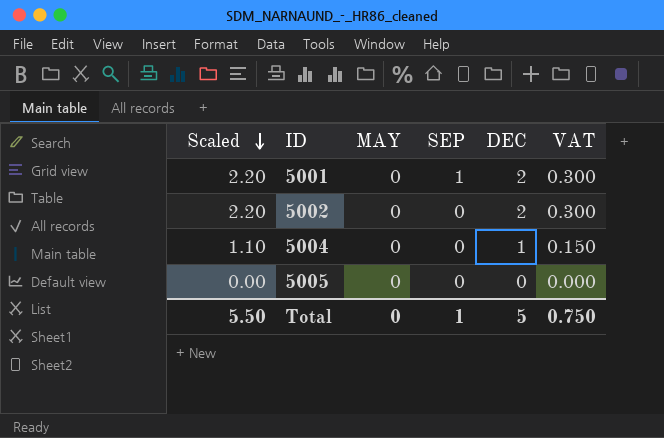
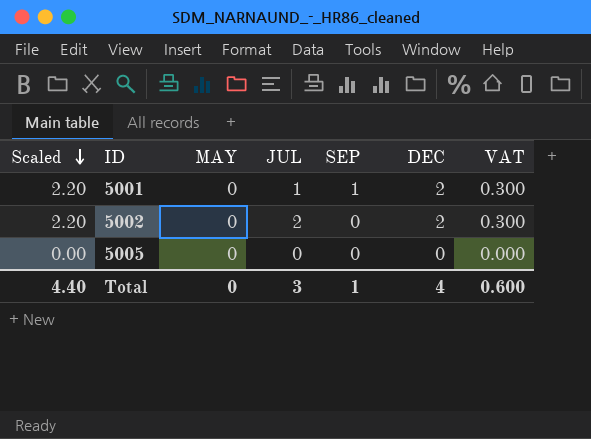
column JUL | position: none -> 4
row 5004: 1.10 | 0 | 0 | 1 | 0.150 -> none
Total | Scaled: 5.50 -> 4.40
Total | DEC: 5 -> 4
Total | VAT: 0.750 -> 0.600

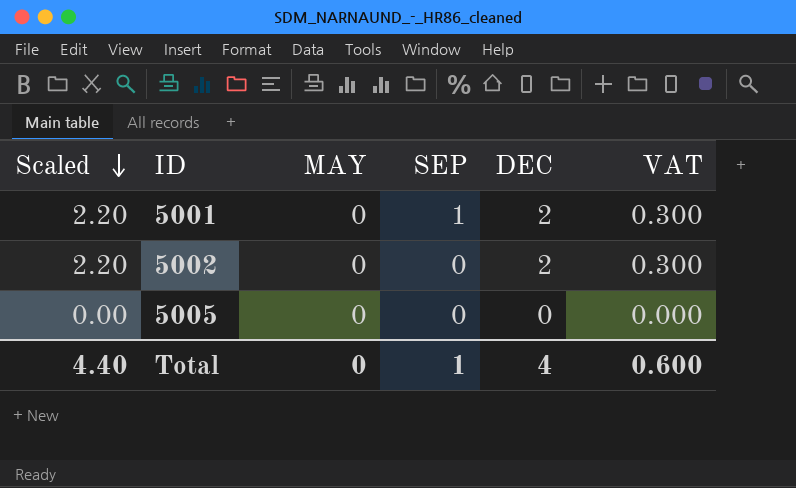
column JUL | position: 4 -> none

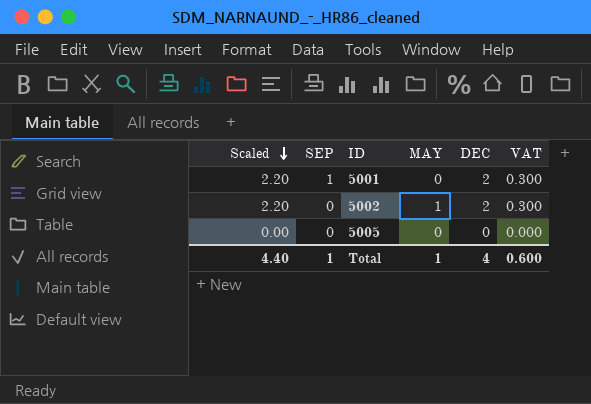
column SEP | position: 4 -> 2
5002 | MAY: 0 -> 1
Total | MAY: 0 -> 1

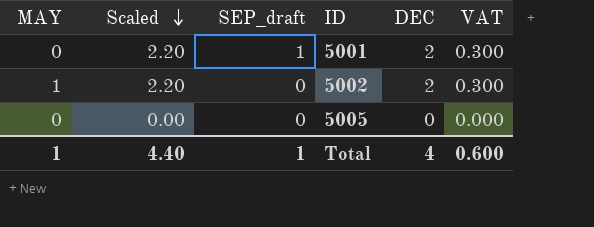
column MAY | position: 4 -> 1
column name: SEP -> SEP_draft

